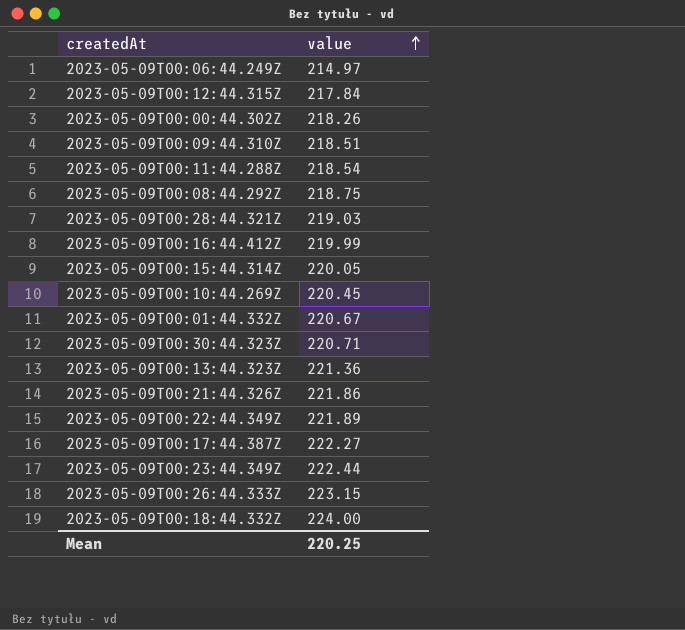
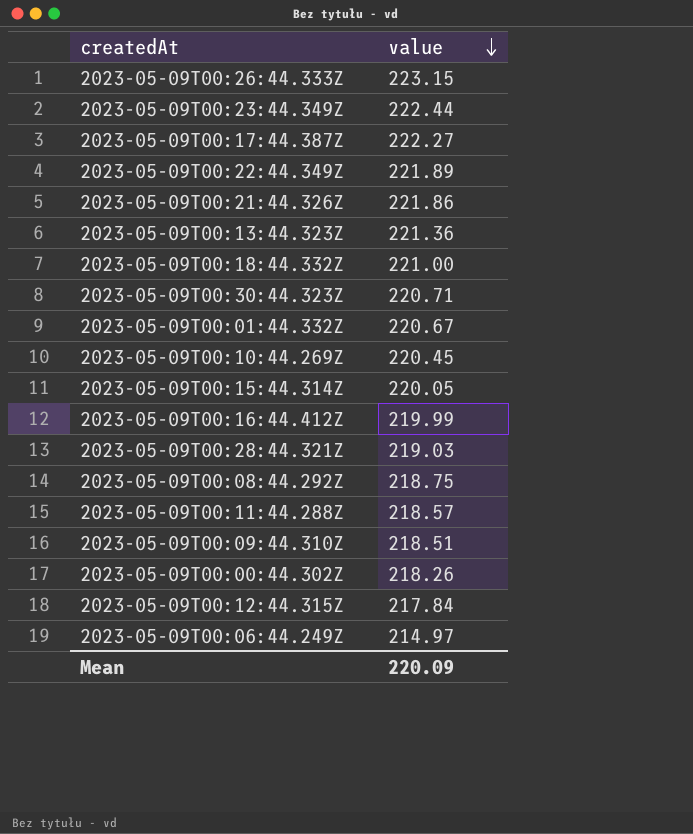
row order: value ascending -> value descending
2023-05-09T00:18:44.332Z | value: 224.00 -> 221.00
2023-05-09T00:11:44.288Z | value: 218.54 -> 218.57
Mean | value: 220.25 -> 220.09

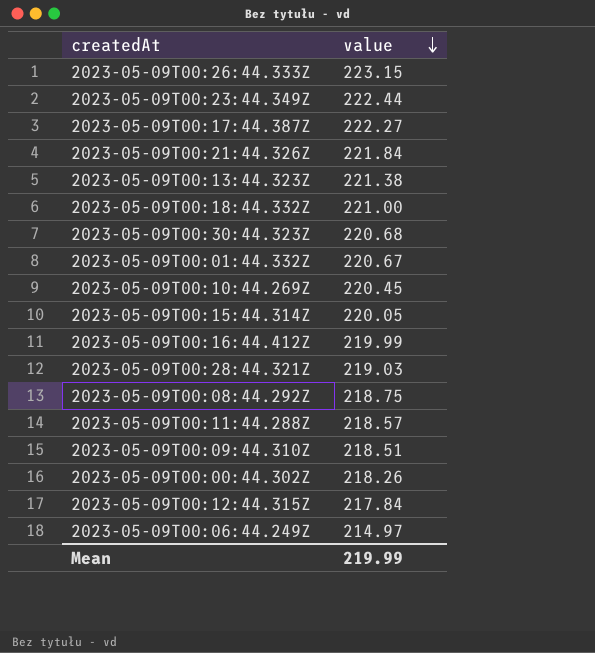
row 2023-05-09T00:22:44.349Z: 221.89 -> none
2023-05-09T00:21:44.326Z | value: 221.86 -> 221.84
2023-05-09T00:13:44.323Z | value: 221.36 -> 221.38
2023-05-09T00:30:44.323Z | value: 220.71 -> 220.68
Mean | value: 220.09 -> 219.99

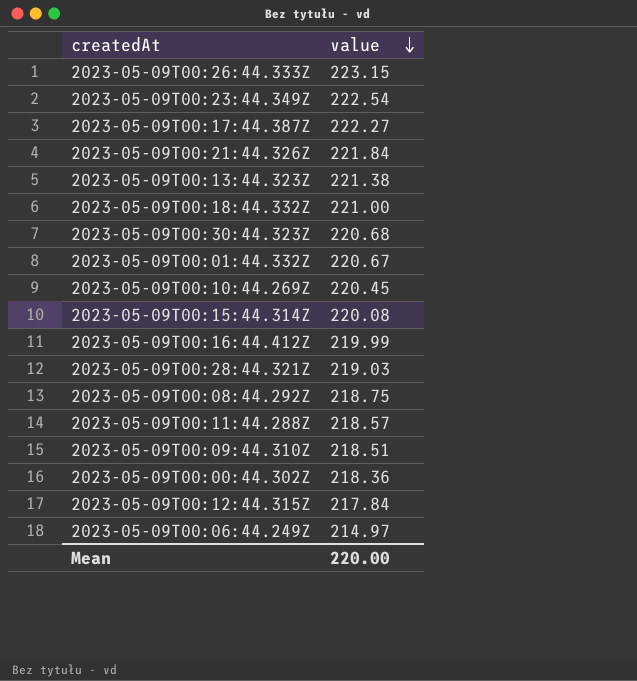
2023-05-09T00:23:44.349Z | value: 222.44 -> 222.54
2023-05-09T00:15:44.314Z | value: 220.05 -> 220.08
2023-05-09T00:00:44.302Z | value: 218.26 -> 218.36
Mean | value: 219.99 -> 220.00

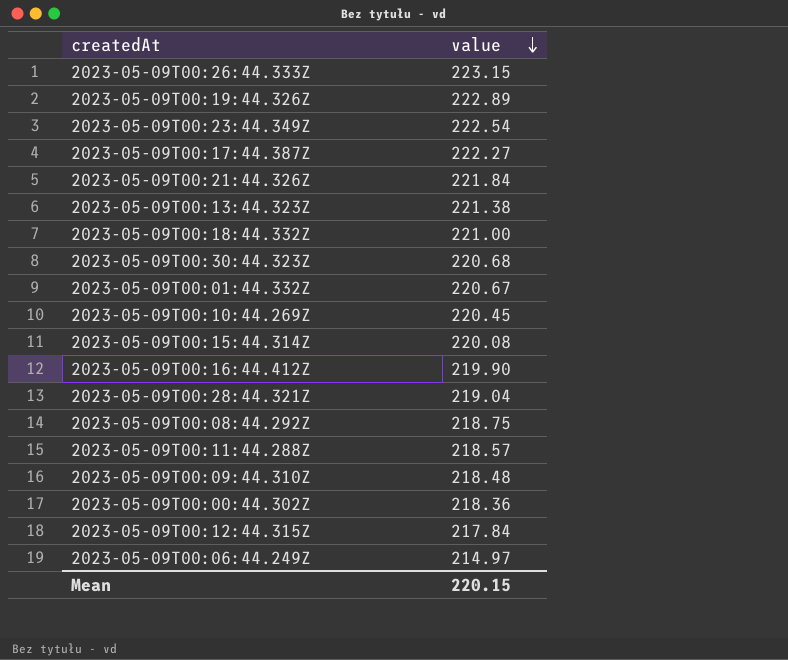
row 2023-05-09T00:19:44.326Z: none -> 222.89
2023-05-09T00:16:44.412Z | value: 219.99 -> 219.90
2023-05-09T00:28:44.321Z | value: 219.03 -> 219.04
2023-05-09T00:09:44.310Z | value: 218.51 -> 218.48
Mean | value: 220.00 -> 220.15

